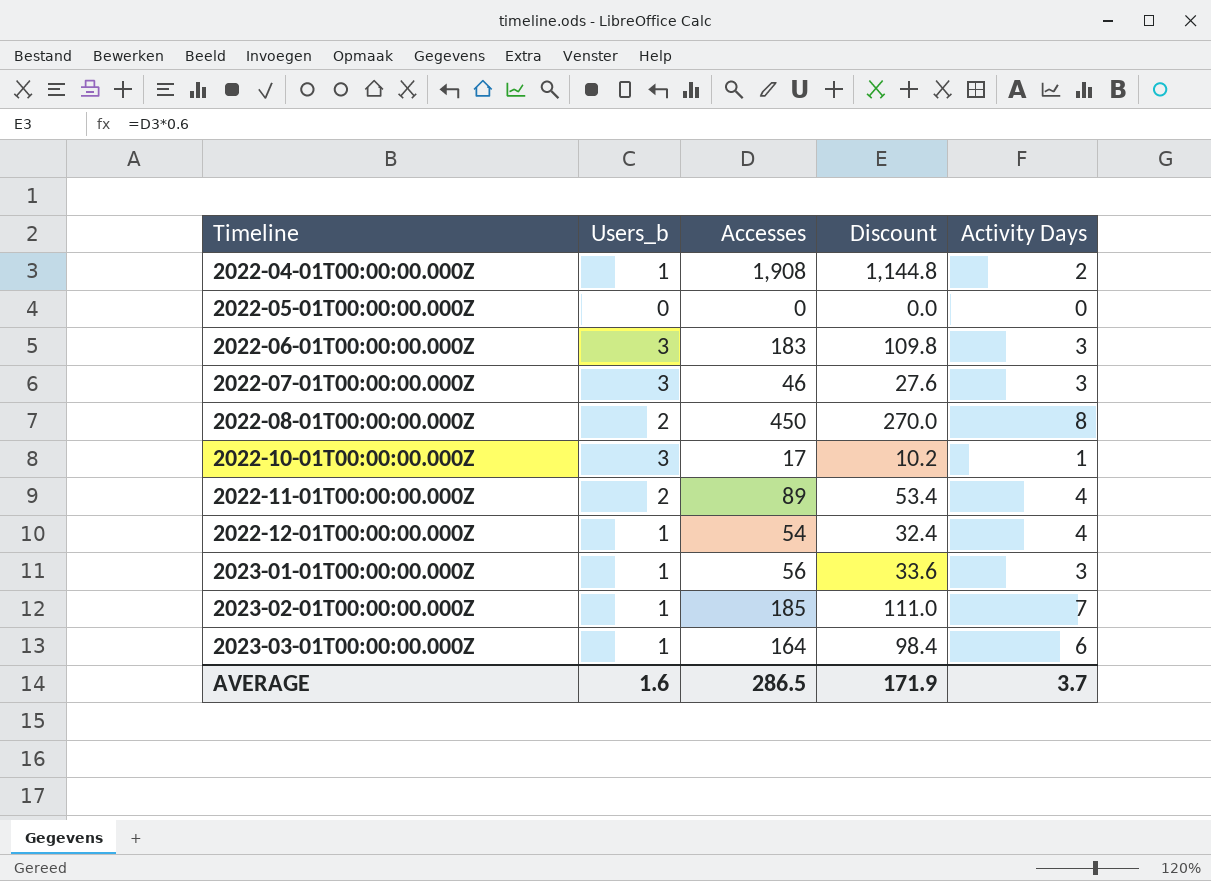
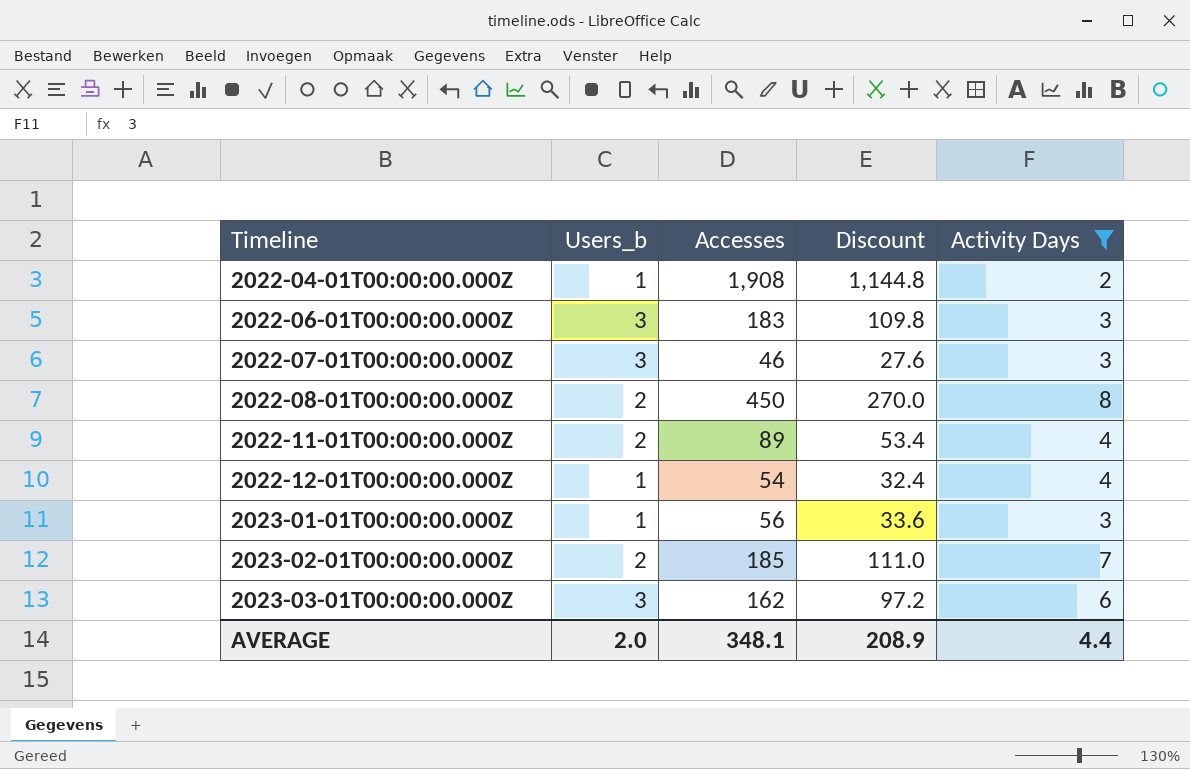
filter: none -> Activity Days >= 2
2023-02-01T00:00:00.000Z | Users_b: 1 -> 2
2023-03-01T00:00:00.000Z | Users_b: 1 -> 3
2023-03-01T00:00:00.000Z | Accesses: 164 -> 162
2023-03-01T00:00:00.000Z | Discount: 98.4 -> 97.2
AVERAGE | Users_b: 1.6 -> 2.0
AVERAGE | Accesses: 286.5 -> 348.1
AVERAGE | Discount: 171.9 -> 208.9
AVERAGE | Activity Days: 3.7 -> 4.4

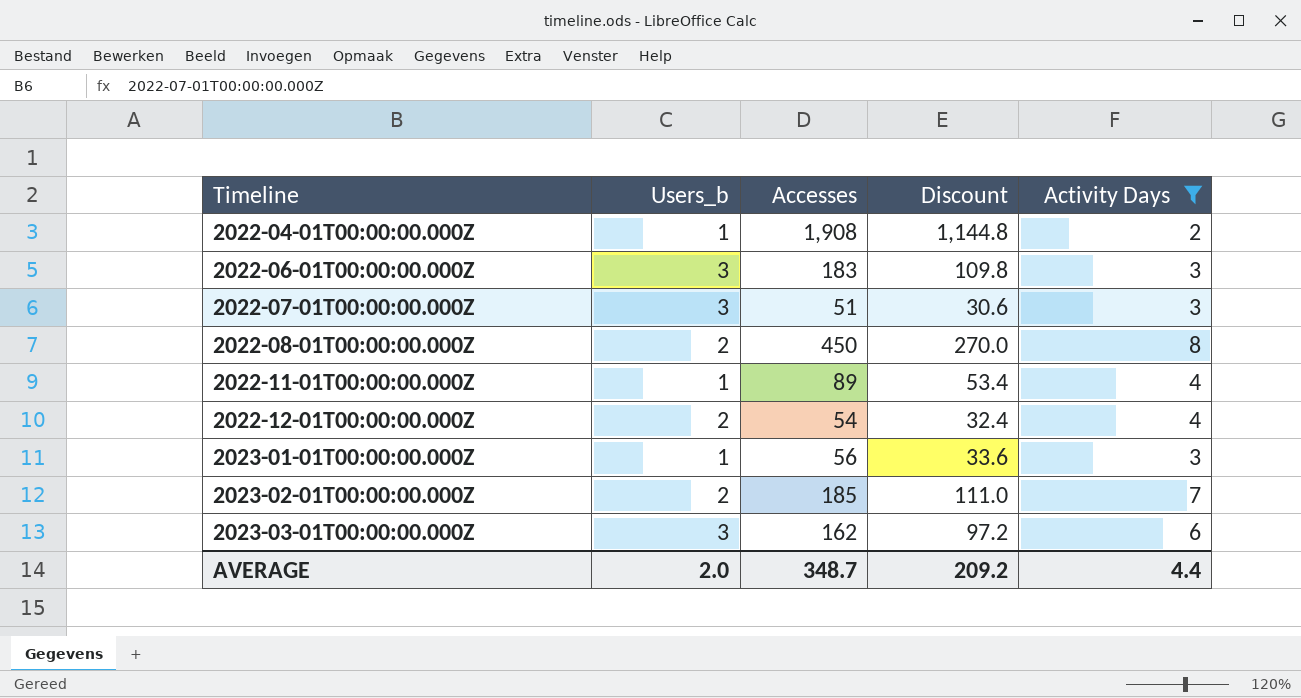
2022-07-01T00:00:00.000Z | Accesses: 46 -> 51
2022-07-01T00:00:00.000Z | Discount: 27.6 -> 30.6
2022-11-01T00:00:00.000Z | Users_b: 2 -> 1
2022-12-01T00:00:00.000Z | Users_b: 1 -> 2
AVERAGE | Accesses: 348.1 -> 348.7
AVERAGE | Discount: 208.9 -> 209.2

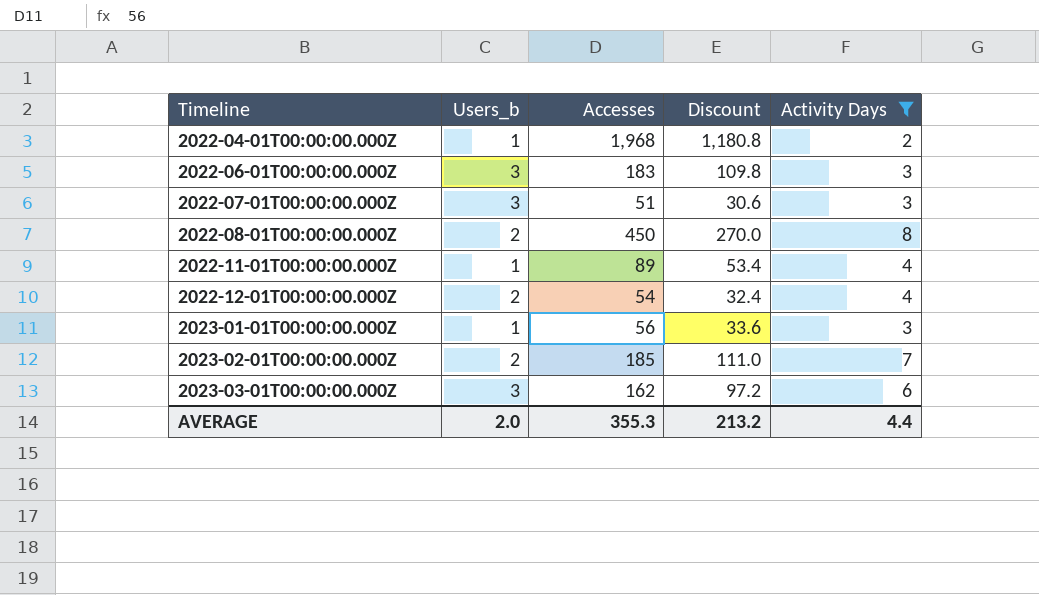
2022-04-01T00:00:00.000Z | Accesses: 1,908 -> 1,968
2022-04-01T00:00:00.000Z | Discount: 1,144.8 -> 1,180.8
AVERAGE | Accesses: 348.7 -> 355.3
AVERAGE | Discount: 209.2 -> 213.2

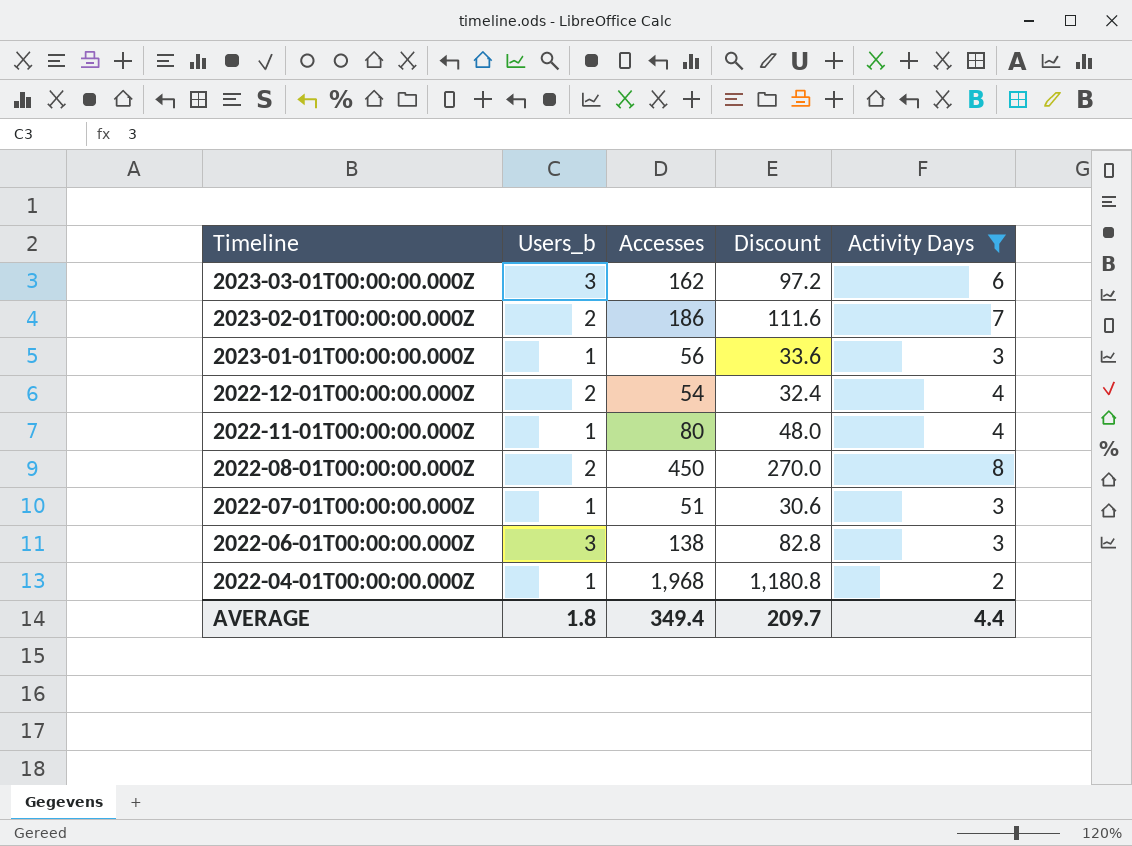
row order: Timeline ascending -> Timeline descending
2023-02-01T00:00:00.000Z | Accesses: 185 -> 186
2023-02-01T00:00:00.000Z | Discount: 111.0 -> 111.6
2022-11-01T00:00:00.000Z | Accesses: 89 -> 80
2022-11-01T00:00:00.000Z | Discount: 53.4 -> 48.0
2022-07-01T00:00:00.000Z | Users_b: 3 -> 1
2022-06-01T00:00:00.000Z | Accesses: 183 -> 138
2022-06-01T00:00:00.000Z | Discount: 109.8 -> 82.8
AVERAGE | Users_b: 2.0 -> 1.8
AVERAGE | Accesses: 355.3 -> 349.4
AVERAGE | Discount: 213.2 -> 209.7

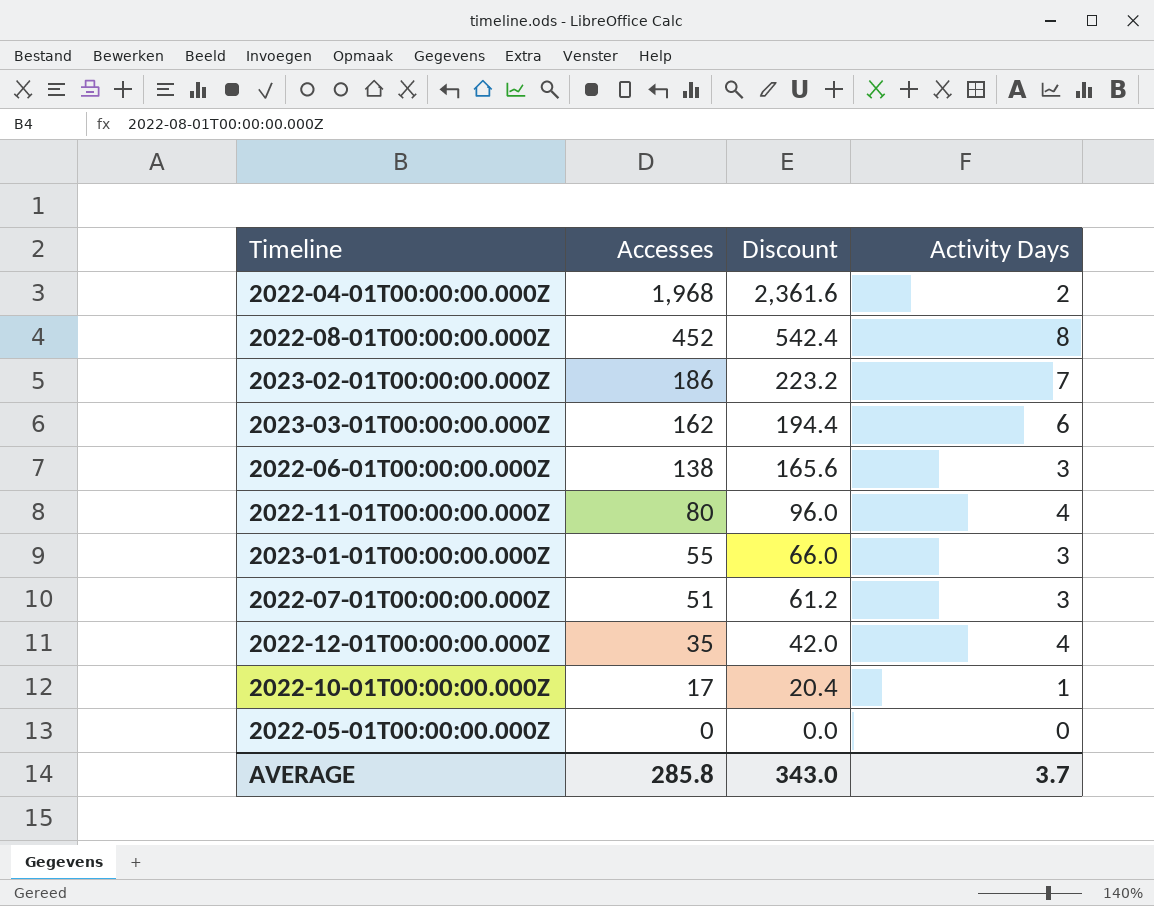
filter: Activity Days >= 2 -> none
row order: Timeline descending -> Accesses descending
column Users_b | position: 2 -> none
column Discount | formula: [Accesses] * 0.6 -> [Accesses] * 1.2
2022-08-01T00:00:00.000Z | Accesses: 450 -> 452
2023-01-01T00:00:00.000Z | Accesses: 56 -> 55
2022-12-01T00:00:00.000Z | Accesses: 54 -> 35
AVERAGE | Accesses: 349.4 -> 285.8
AVERAGE | Discount: 209.7 -> 343.0
AVERAGE | Activity Days: 4.4 -> 3.7

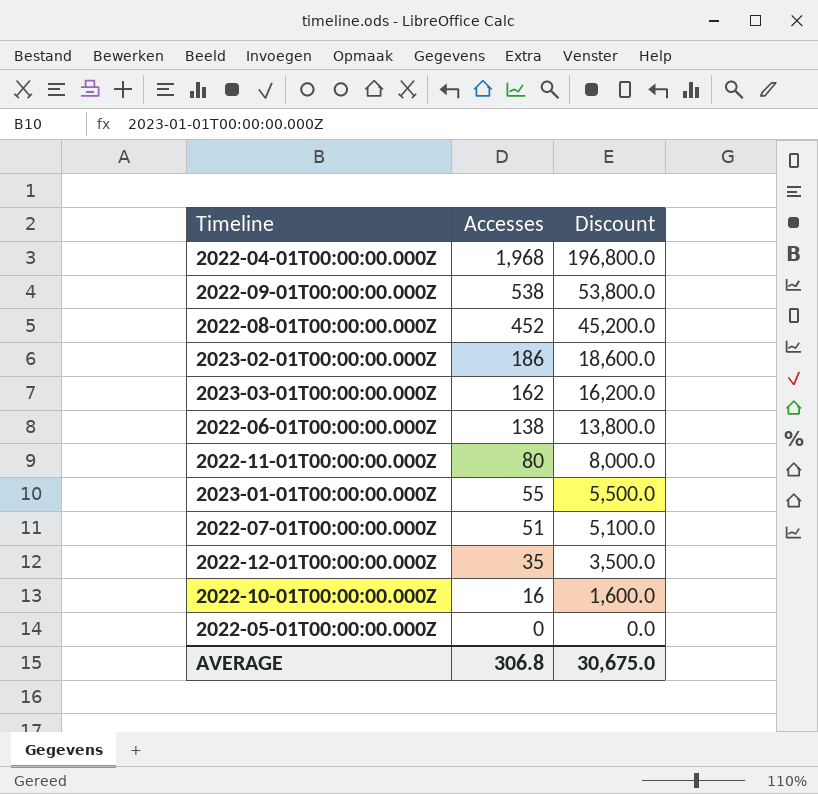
column Activity Days | position: 4 -> none
column Discount | formula: [Accesses] * 1.2 -> [Accesses] * 100
row 2022-09-01T00:00:00.000Z: none -> 538 | 53,800.0
2022-10-01T00:00:00.000Z | Accesses: 17 -> 16
AVERAGE | Accesses: 285.8 -> 306.8
AVERAGE | Discount: 343.0 -> 30,675.0

